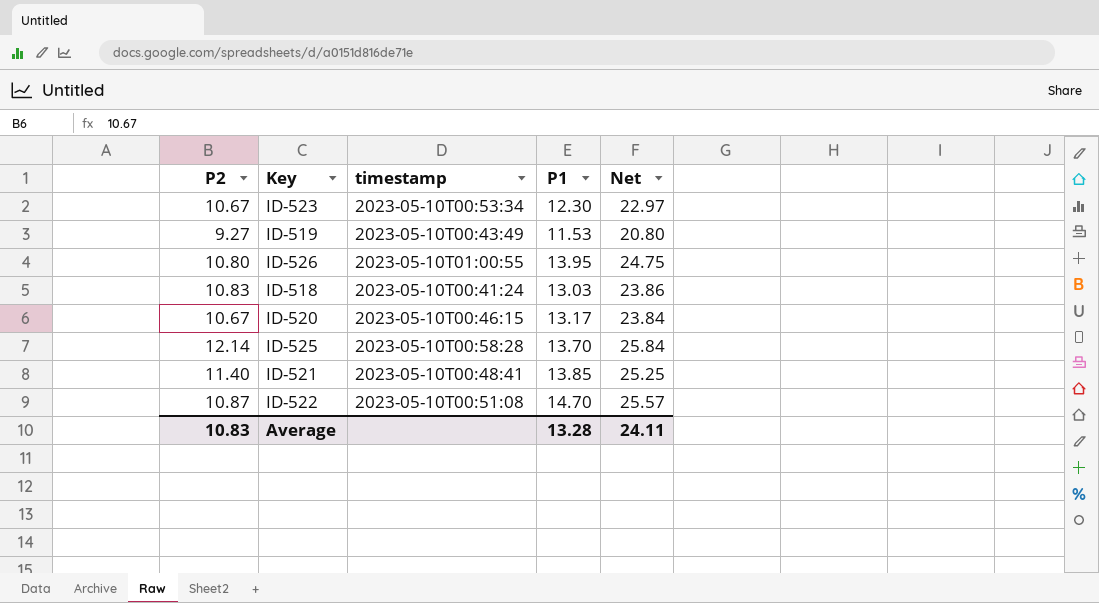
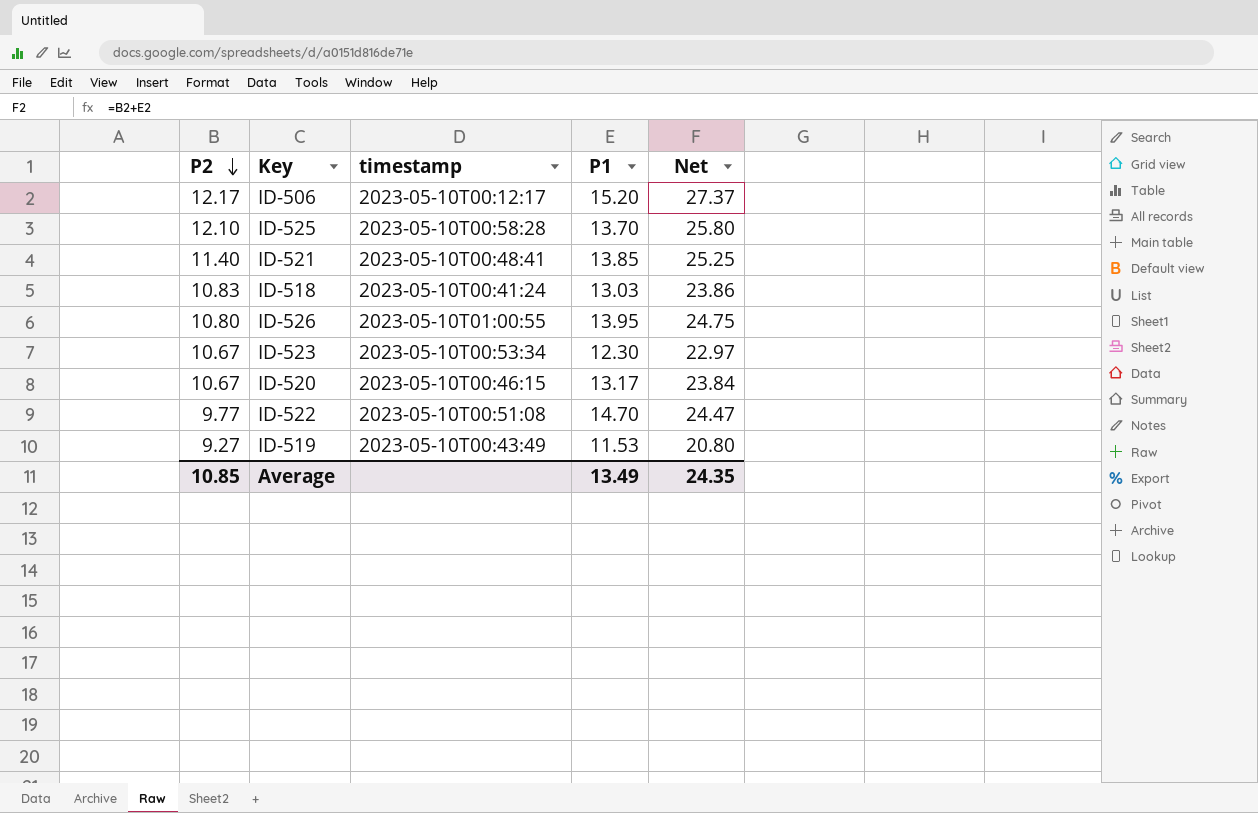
row order: none -> P2 descending
row ID-506: none -> 12.17 | 2023-05-10T00:12:17 | 15.20 | 27.37
ID-525 | P2: 12.14 -> 12.10
ID-525 | Net: 25.84 -> 25.80
ID-522 | P2: 10.87 -> 9.77
ID-522 | Net: 25.57 -> 24.47
Average | P2: 10.83 -> 10.85
Average | P1: 13.28 -> 13.49
Average | Net: 24.11 -> 24.35

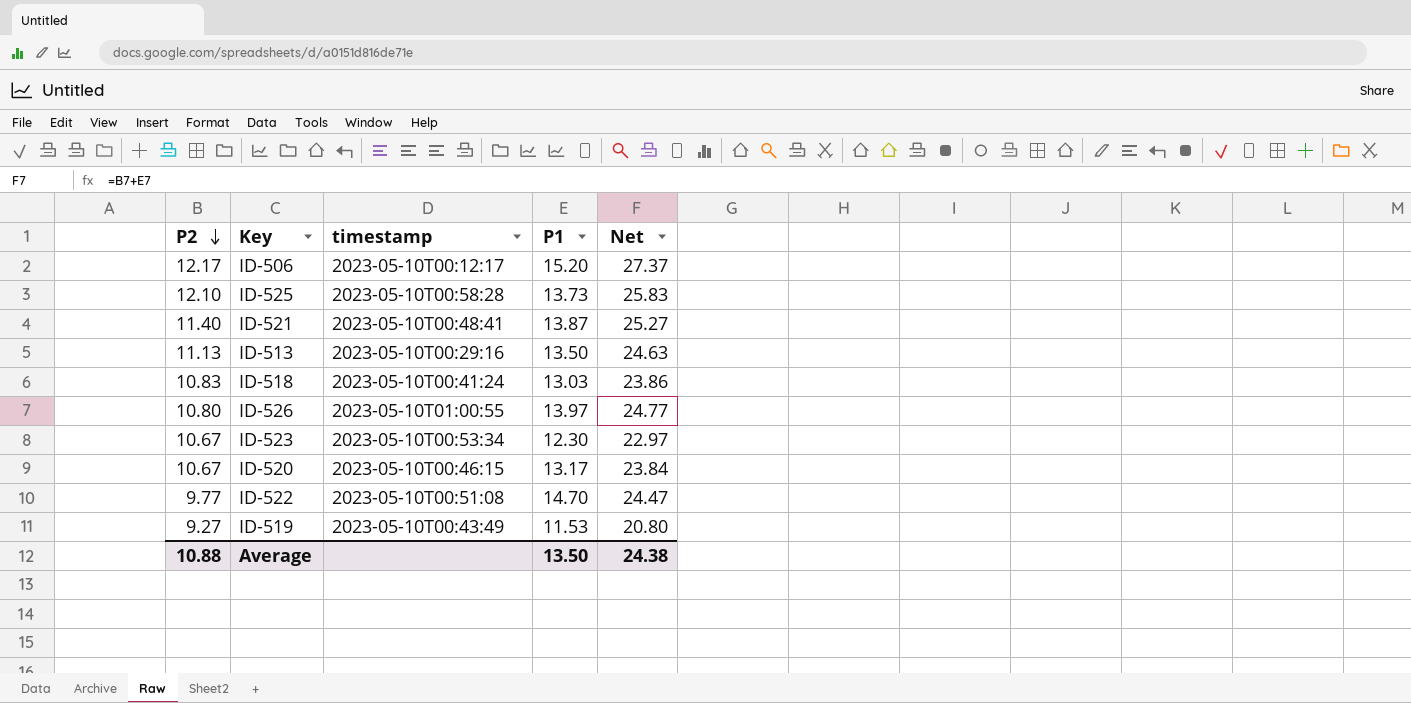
ID-525 | P1: 13.70 -> 13.73
ID-525 | Net: 25.80 -> 25.83
ID-521 | P1: 13.85 -> 13.87
ID-521 | Net: 25.25 -> 25.27
row ID-513: none -> 11.13 | 2023-05-10T00:29:16 | 13.50 | 24.63
ID-526 | P1: 13.95 -> 13.97
ID-526 | Net: 24.75 -> 24.77
Average | P2: 10.85 -> 10.88
Average | P1: 13.49 -> 13.50
Average | Net: 24.35 -> 24.38

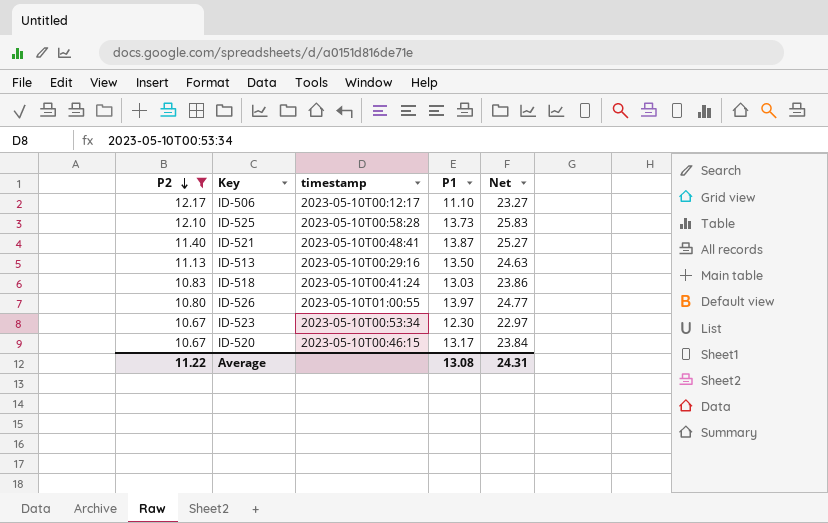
filter: none -> P2 >= 10.67
ID-506 | P1: 15.20 -> 11.10
ID-506 | Net: 27.37 -> 23.27
Average | P2: 10.88 -> 11.22
Average | P1: 13.50 -> 13.08
Average | Net: 24.38 -> 24.31

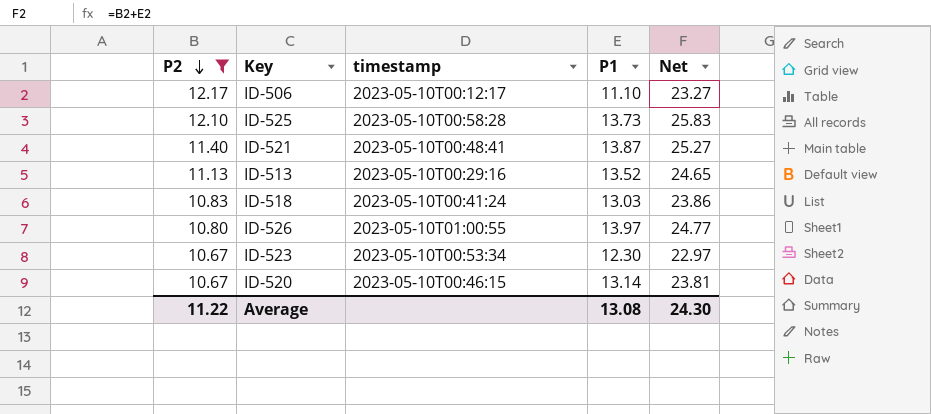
ID-513 | P1: 13.50 -> 13.52
ID-513 | Net: 24.63 -> 24.65
ID-520 | P1: 13.17 -> 13.14
ID-520 | Net: 23.84 -> 23.81
Average | Net: 24.31 -> 24.30

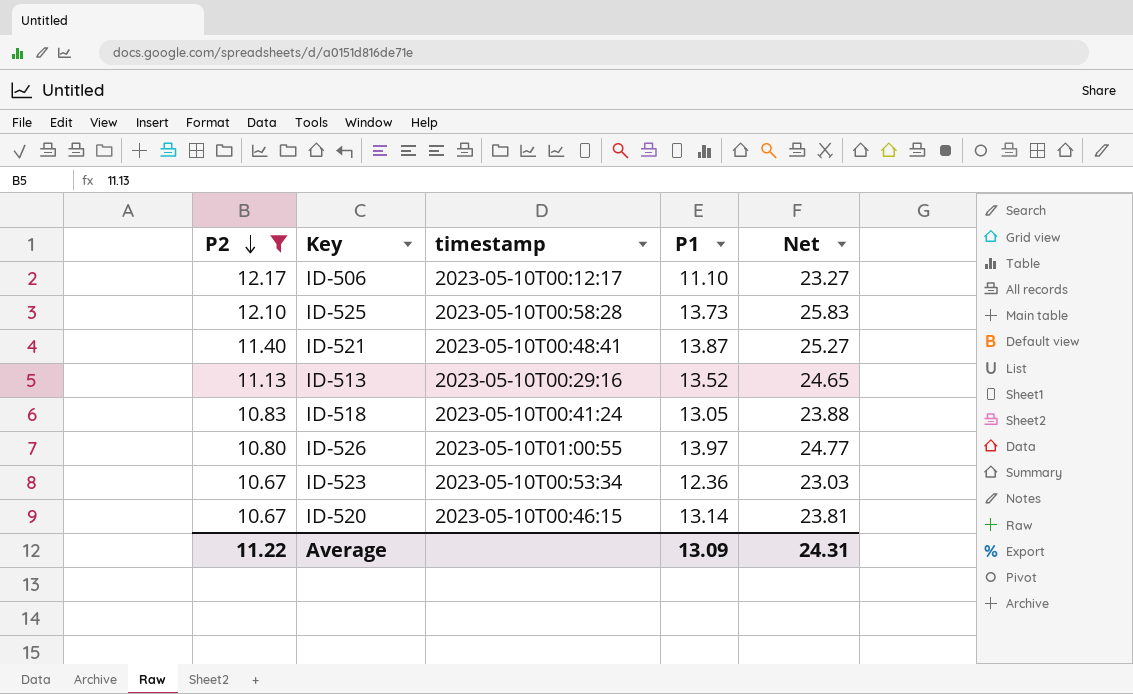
ID-518 | P1: 13.03 -> 13.05
ID-518 | Net: 23.86 -> 23.88
ID-523 | P1: 12.30 -> 12.36
ID-523 | Net: 22.97 -> 23.03
Average | P1: 13.08 -> 13.09
Average | Net: 24.30 -> 24.31

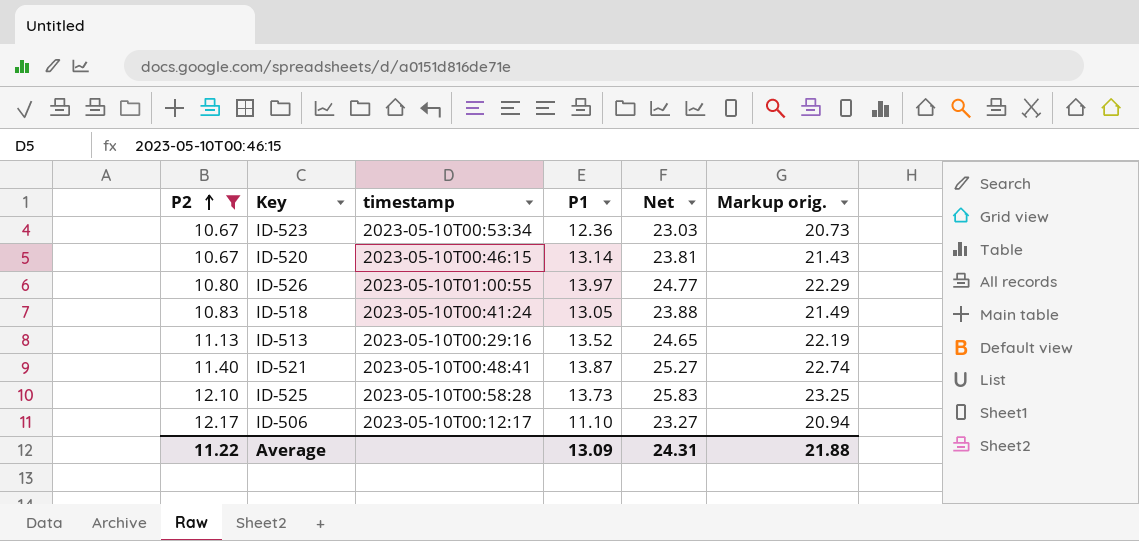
row order: P2 descending -> P2 ascending
column Markup orig. | formula: none -> [Net] * 0.9

